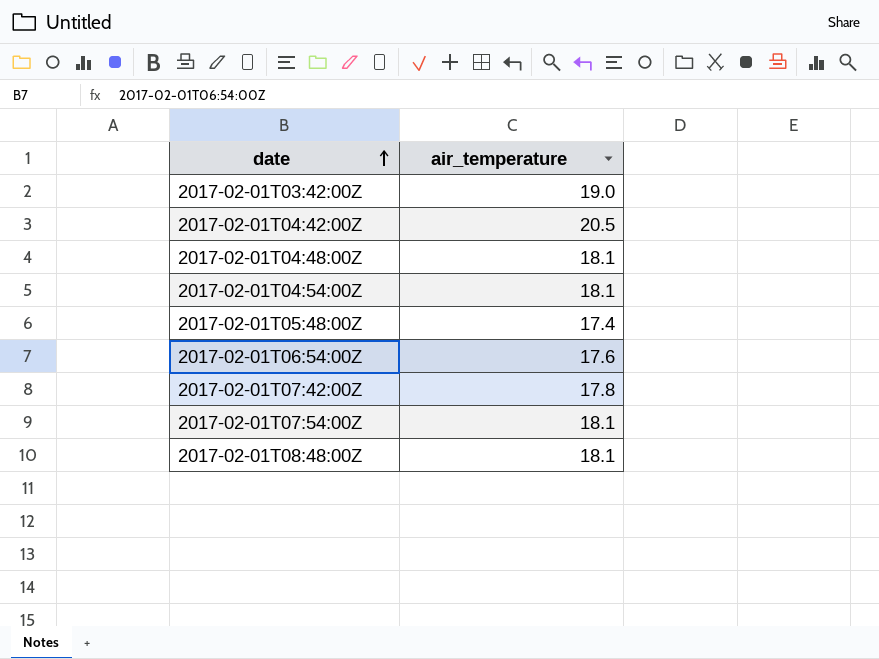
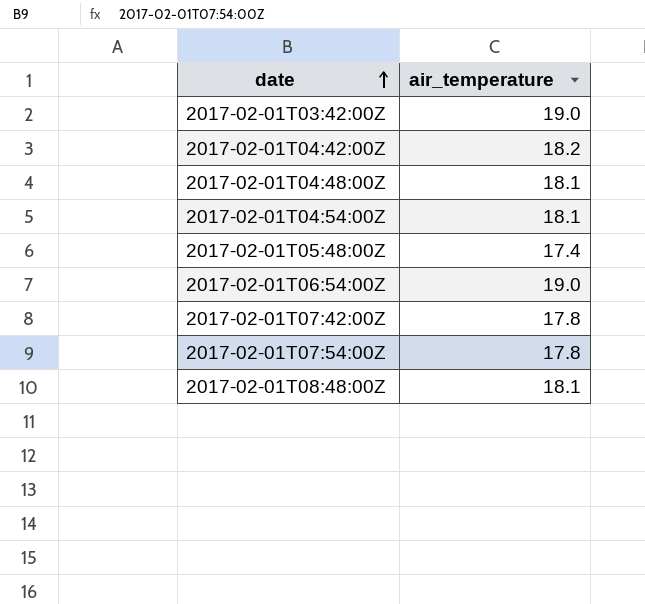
2017-02-01T04:42:00Z | air_temperature: 20.5 -> 18.2
2017-02-01T06:54:00Z | air_temperature: 17.6 -> 19.0
2017-02-01T07:54:00Z | air_temperature: 18.1 -> 17.8

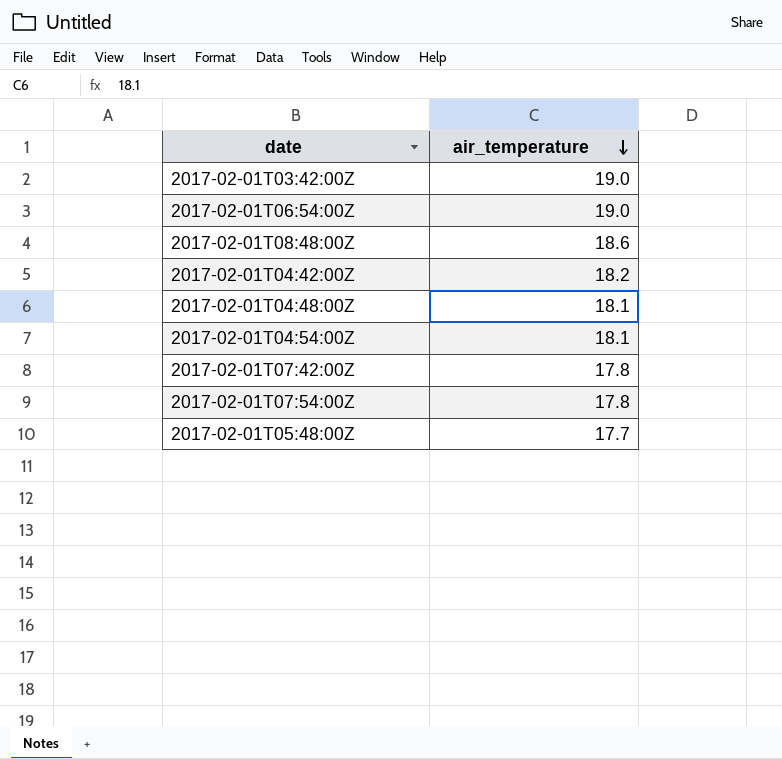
row order: date ascending -> air_temperature descending
2017-02-01T08:48:00Z | air_temperature: 18.1 -> 18.6
2017-02-01T05:48:00Z | air_temperature: 17.4 -> 17.7

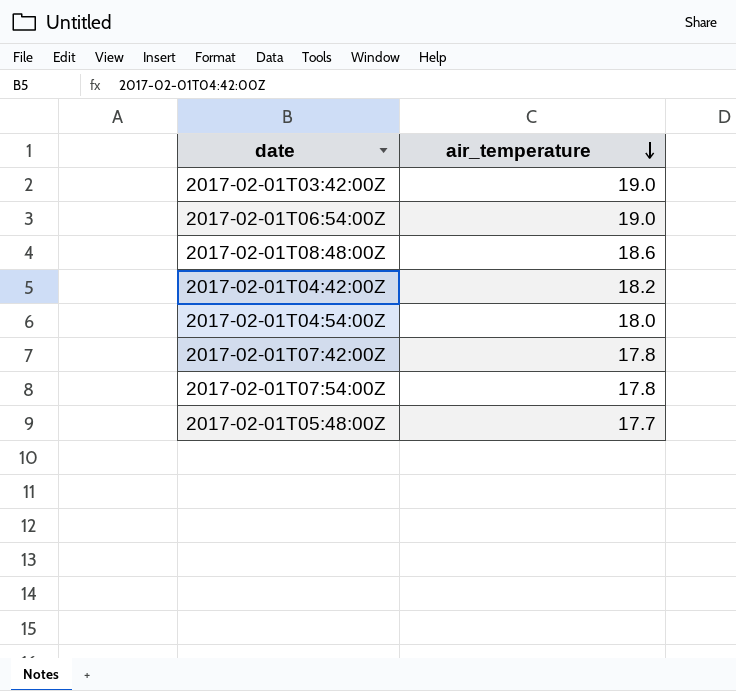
row 2017-02-01T04:48:00Z: 18.1 -> none
2017-02-01T04:54:00Z | air_temperature: 18.1 -> 18.0

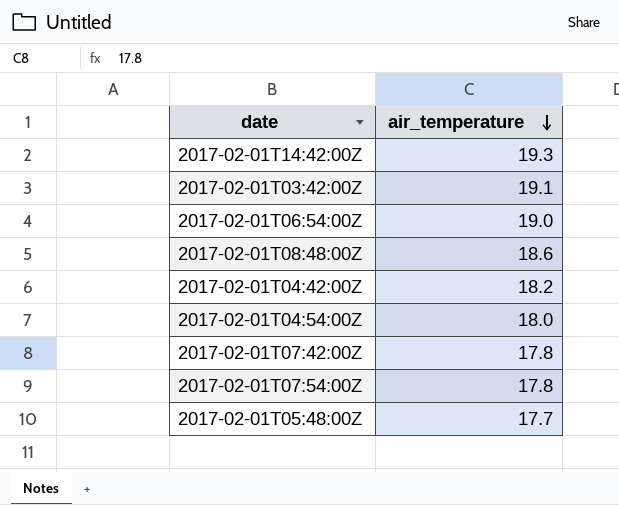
row 2017-02-01T14:42:00Z: none -> 19.3
2017-02-01T03:42:00Z | air_temperature: 19.0 -> 19.1

